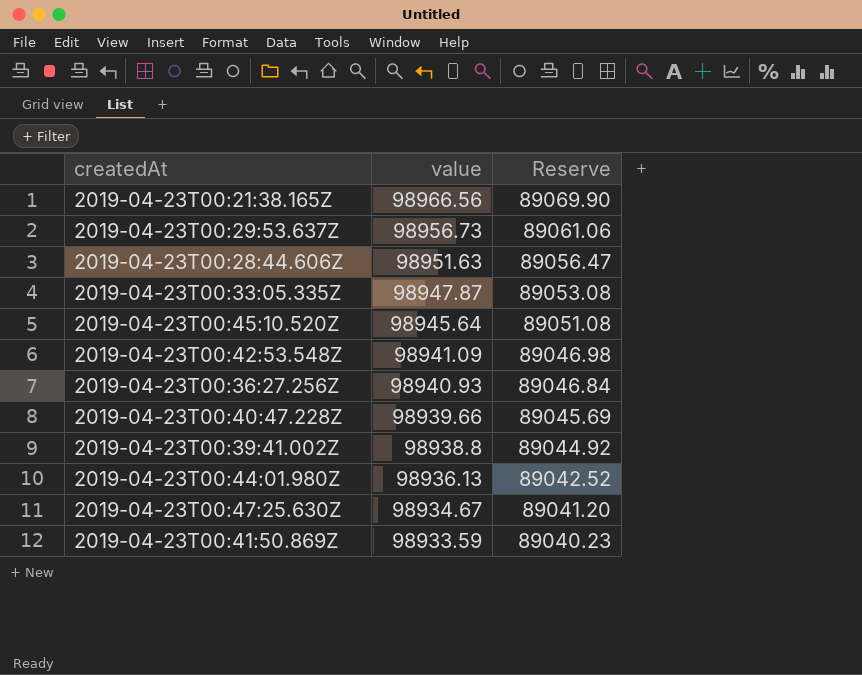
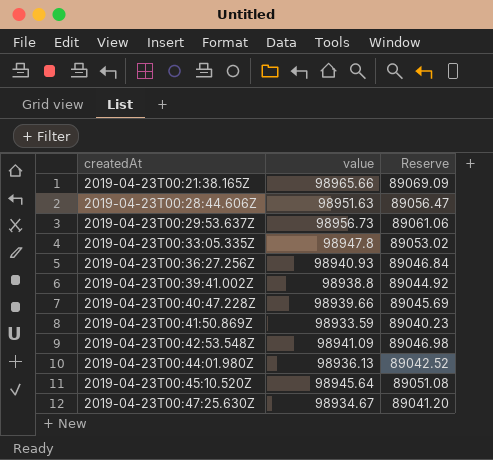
row order: value descending -> createdAt ascending
2019-04-23T00:21:38.165Z | value: 98966.56 -> 98965.66
2019-04-23T00:21:38.165Z | Reserve: 89069.90 -> 89069.09
2019-04-23T00:33:05.335Z | value: 98947.87 -> 98947.8
2019-04-23T00:33:05.335Z | Reserve: 89053.08 -> 89053.02

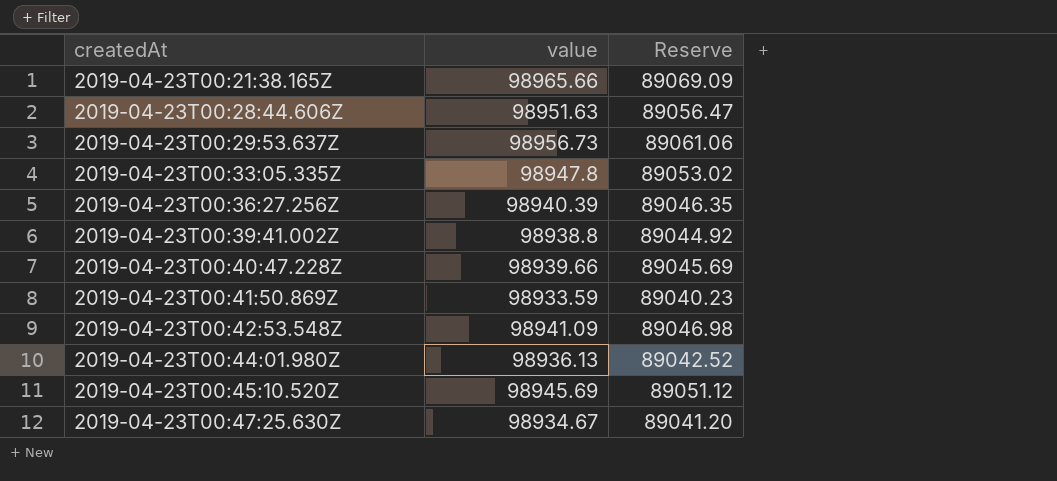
2019-04-23T00:36:27.256Z | value: 98940.93 -> 98940.39
2019-04-23T00:36:27.256Z | Reserve: 89046.84 -> 89046.35
2019-04-23T00:45:10.520Z | value: 98945.64 -> 98945.69
2019-04-23T00:45:10.520Z | Reserve: 89051.08 -> 89051.12

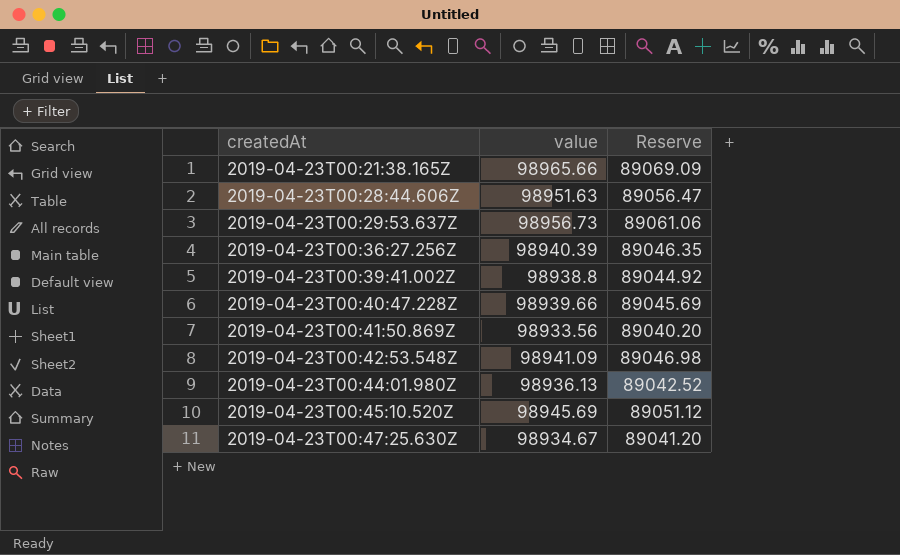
row 2019-04-23T00:33:05.335Z: 98947.8 | 89053.02 -> none
2019-04-23T00:41:50.869Z | value: 98933.59 -> 98933.56
2019-04-23T00:41:50.869Z | Reserve: 89040.23 -> 89040.20

